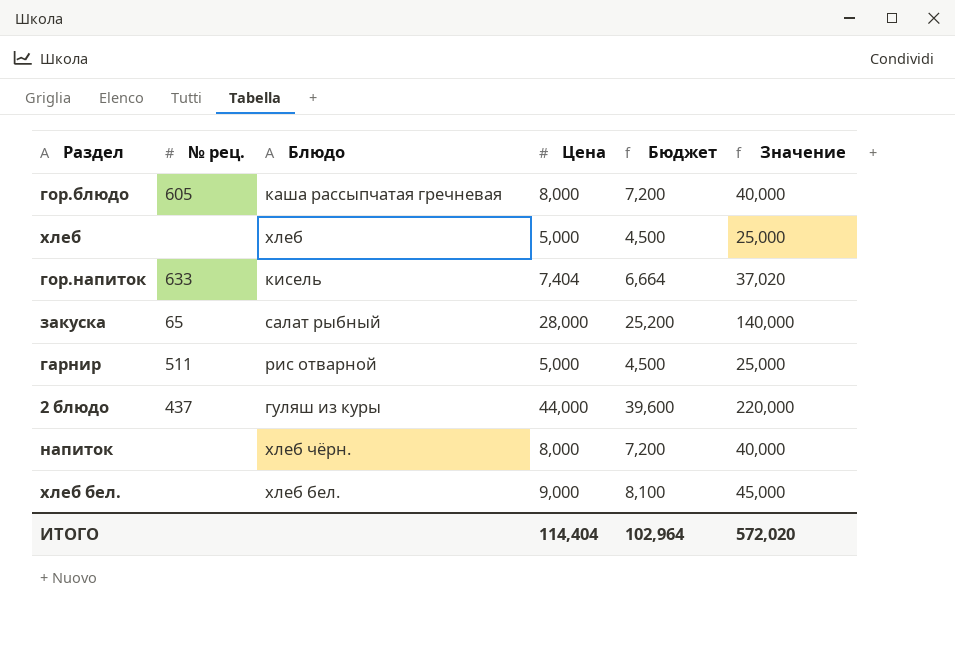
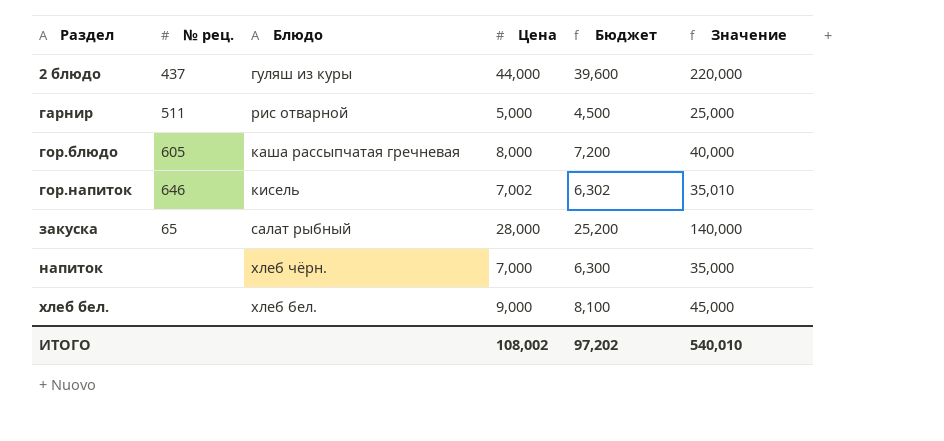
row order: none -> Раздел ascending
row хлеб: none | хлеб | 5,000 | 4,500 | 25,000 -> none
гор.напиток | № рец.: 633 -> 646
гор.напиток | Цена: 7,404 -> 7,002
гор.напиток | Бюджет: 6,664 -> 6,302
гор.напиток | Значение: 37,020 -> 35,010
напиток | Цена: 8,000 -> 7,000
напиток | Бюджет: 7,200 -> 6,300
напиток | Значение: 40,000 -> 35,000
ИТОГО | Цена: 114,404 -> 108,002
ИТОГО | Бюджет: 102,964 -> 97,202
ИТОГО | Значение: 572,020 -> 540,010

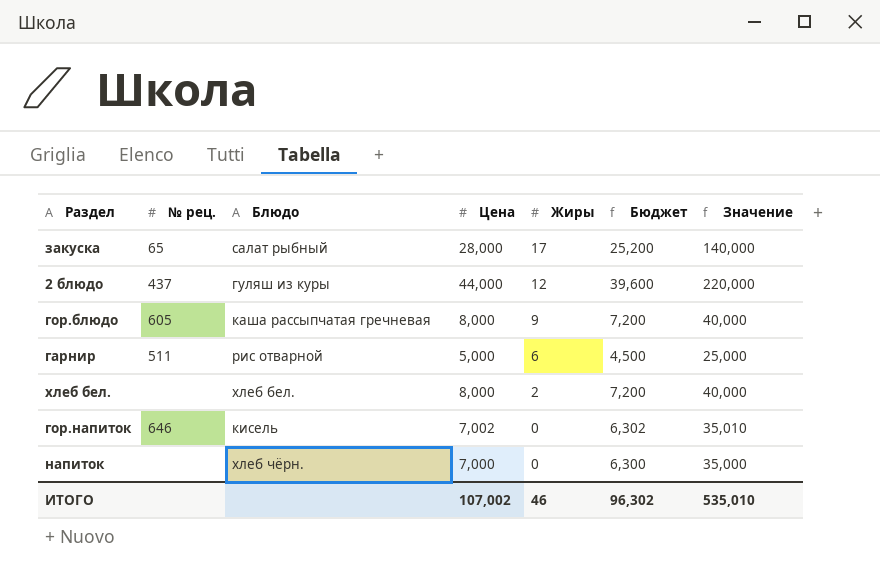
row order: Раздел ascending -> Жиры descending
column Жиры | position: none -> 5
хлеб бел. | Цена: 9,000 -> 8,000
хлеб бел. | Бюджет: 8,100 -> 7,200
хлеб бел. | Значение: 45,000 -> 40,000
ИТОГО | Цена: 108,002 -> 107,002
ИТОГО | Бюджет: 97,202 -> 96,302
ИТОГО | Значение: 540,010 -> 535,010

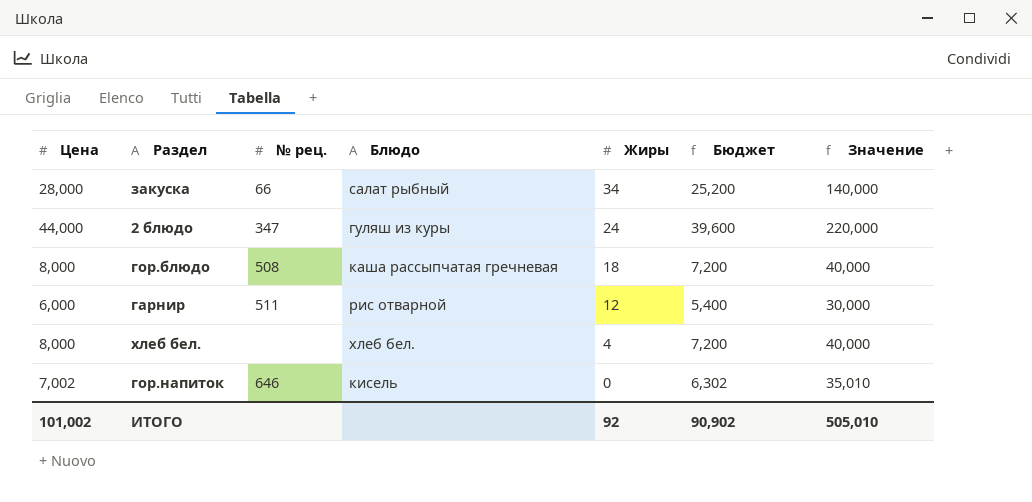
column Цена | position: 4 -> 1
row напиток: none | хлеб чёрн. | 7,000 | 0 | 6,300 | 35,000 -> none
закуска | № рец.: 65 -> 66
закуска | Жиры: 17 -> 34
2 блюдо | № рец.: 437 -> 347
2 блюдо | Жиры: 12 -> 24
гор.блюдо | № рец.: 605 -> 508
гор.блюдо | Жиры: 9 -> 18
гарнир | Цена: 5,000 -> 6,000
гарнир | Жиры: 6 -> 12
гарнир | Бюджет: 4,500 -> 5,400
гарнир | Значение: 25,000 -> 30,000
хлеб бел. | Жиры: 2 -> 4
ИТОГО | Цена: 107,002 -> 101,002
ИТОГО | Жиры: 46 -> 92
ИТОГО | Бюджет: 96,302 -> 90,902
ИТОГО | Значение: 535,010 -> 505,010

